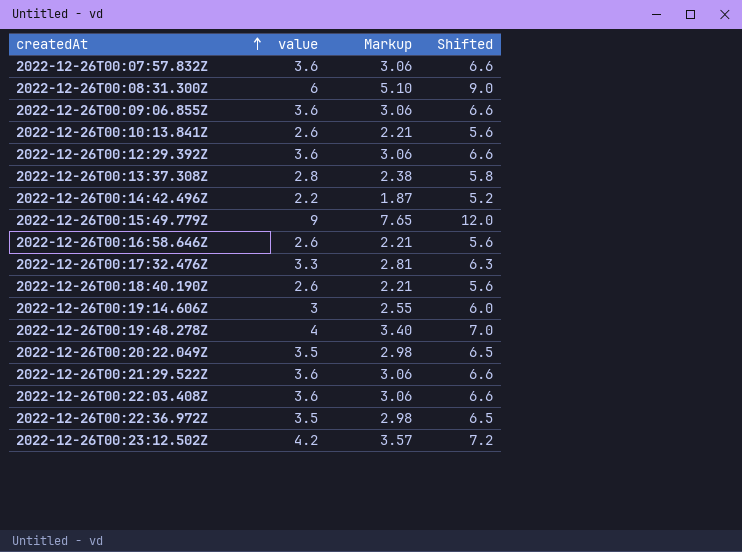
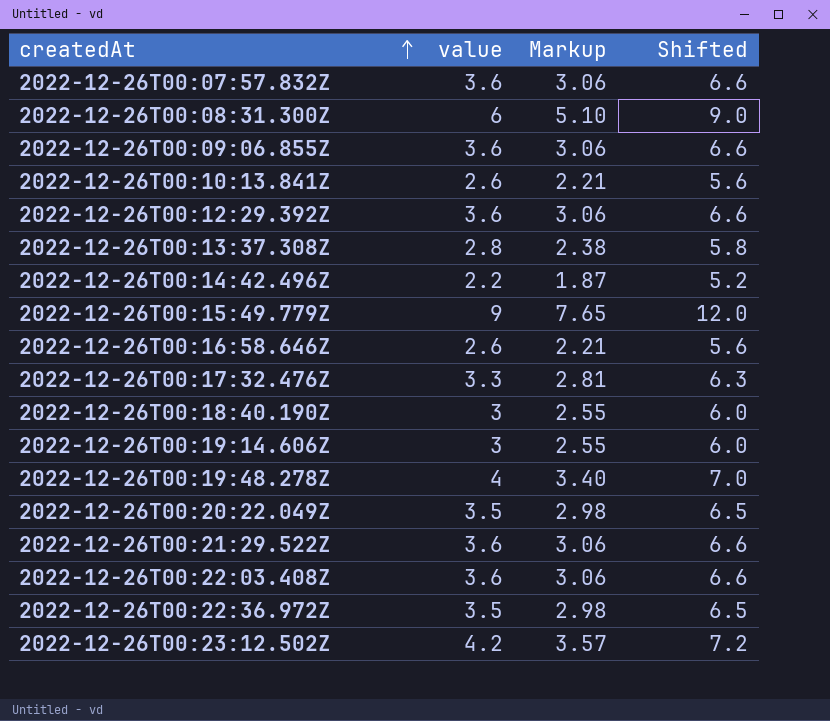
2022-12-26T00:18:40.190Z | value: 2.6 -> 3
2022-12-26T00:18:40.190Z | Markup: 2.21 -> 2.55
2022-12-26T00:18:40.190Z | Shifted: 5.6 -> 6.0

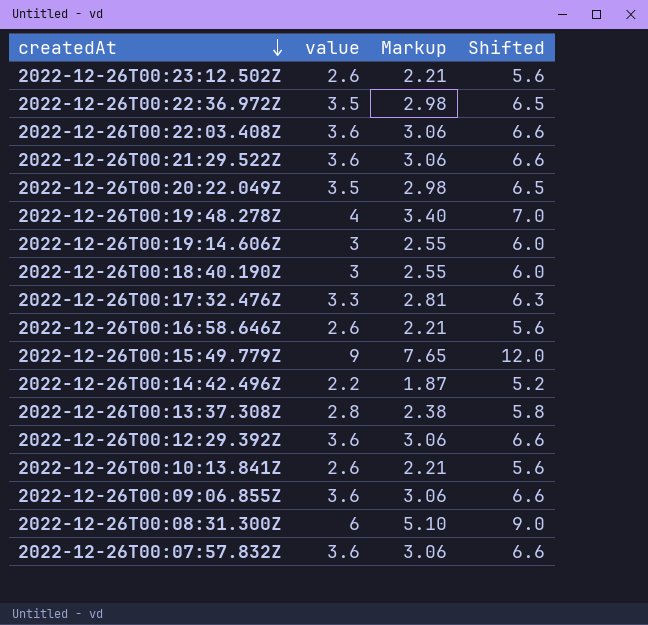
row order: createdAt ascending -> createdAt descending
2022-12-26T00:23:12.502Z | value: 4.2 -> 2.6
2022-12-26T00:23:12.502Z | Markup: 3.57 -> 2.21
2022-12-26T00:23:12.502Z | Shifted: 7.2 -> 5.6

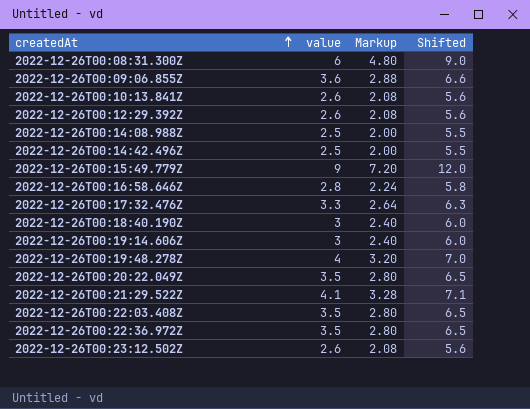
row order: createdAt descending -> createdAt ascending
column Markup | formula: [value] * 0.85 -> [value] * 0.8
row 2022-12-26T00:13:37.308Z: 2.8 | 2.38 | 5.8 -> none
row 2022-12-26T00:07:57.832Z: 3.6 | 3.06 | 6.6 -> none
2022-12-26T00:12:29.392Z | value: 3.6 -> 2.6
2022-12-26T00:12:29.392Z | Shifted: 6.6 -> 5.6
row 2022-12-26T00:14:08.988Z: none -> 2.5 | 2.00 | 5.5
2022-12-26T00:14:42.496Z | value: 2.2 -> 2.5
2022-12-26T00:14:42.496Z | Shifted: 5.2 -> 5.5
2022-12-26T00:16:58.646Z | value: 2.6 -> 2.8
2022-12-26T00:16:58.646Z | Shifted: 5.6 -> 5.8
2022-12-26T00:21:29.522Z | value: 3.6 -> 4.1
2022-12-26T00:21:29.522Z | Shifted: 6.6 -> 7.1
2022-12-26T00:22:03.408Z | value: 3.6 -> 3.5
2022-12-26T00:22:03.408Z | Shifted: 6.6 -> 6.5

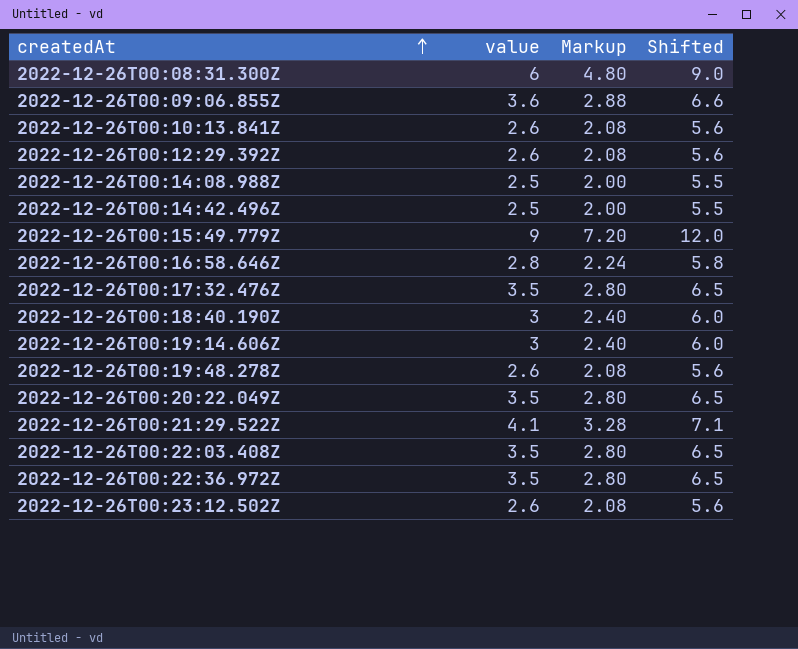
2022-12-26T00:17:32.476Z | value: 3.3 -> 3.5
2022-12-26T00:17:32.476Z | Markup: 2.64 -> 2.80
2022-12-26T00:17:32.476Z | Shifted: 6.3 -> 6.5
2022-12-26T00:19:48.278Z | value: 4 -> 2.6
2022-12-26T00:19:48.278Z | Markup: 3.20 -> 2.08
2022-12-26T00:19:48.278Z | Shifted: 7.0 -> 5.6

